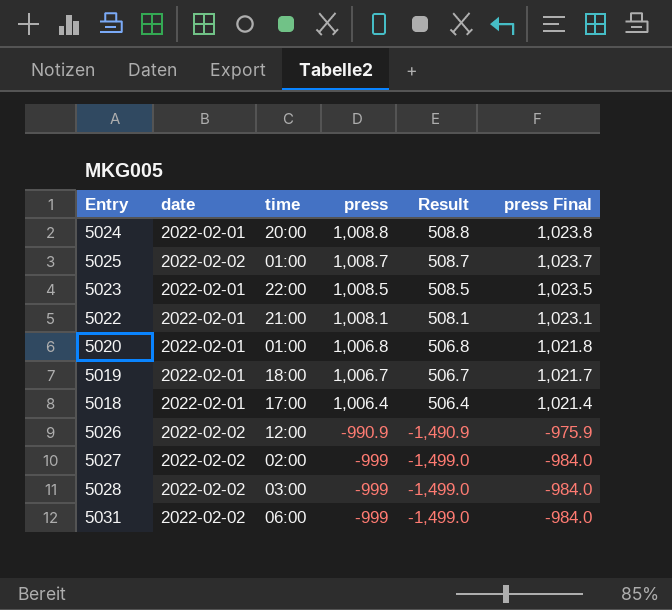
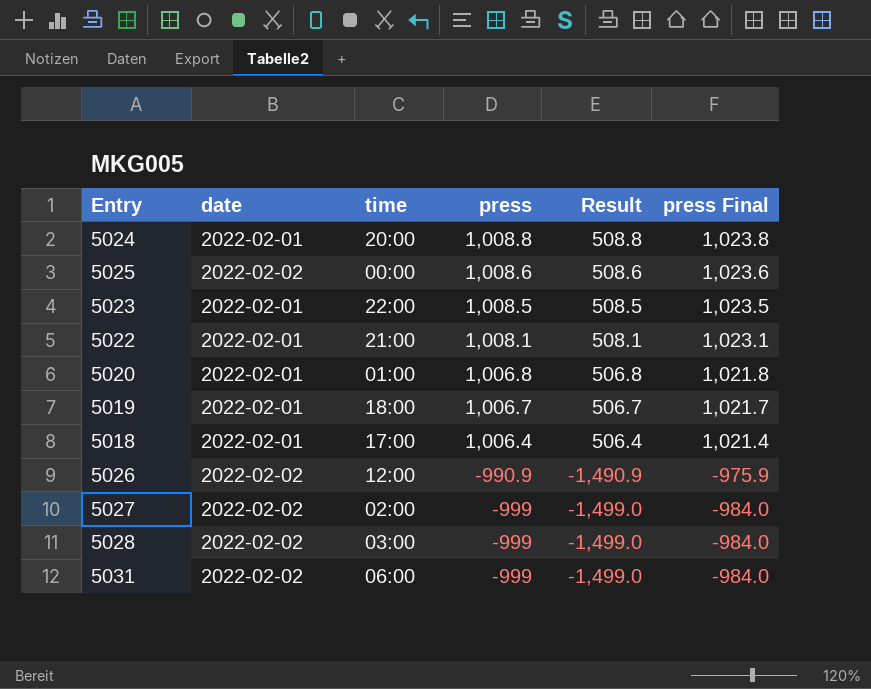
5025 | time: 01:00 -> 00:00
5025 | press: 1,008.7 -> 1,008.6
5025 | Result: 508.7 -> 508.6
5025 | press Final: 1,023.7 -> 1,023.6

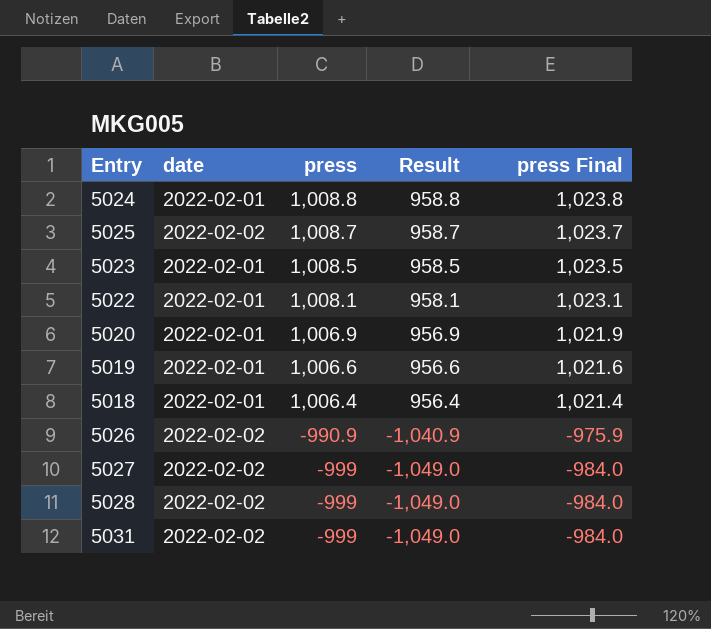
column time | position: 3 -> none
column Result | formula: [press] - 500 -> [press] - 50
5025 | press: 1,008.6 -> 1,008.7
5025 | press Final: 1,023.6 -> 1,023.7
5020 | press: 1,006.8 -> 1,006.9
5020 | press Final: 1,021.8 -> 1,021.9
5019 | press: 1,006.7 -> 1,006.6
5019 | press Final: 1,021.7 -> 1,021.6

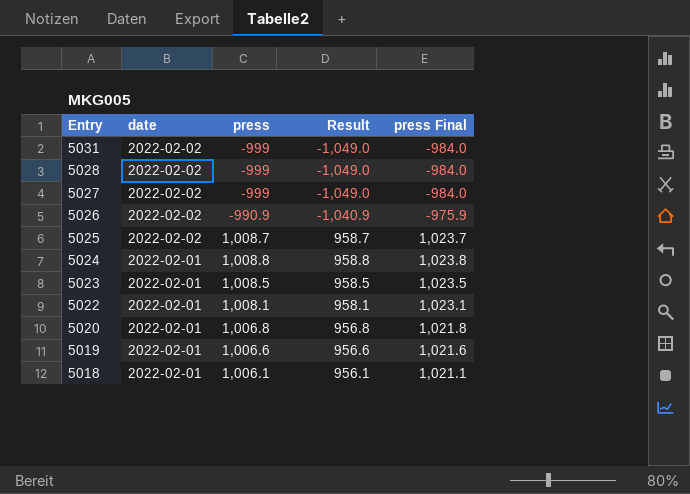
row order: press descending -> Entry descending
5020 | press: 1,006.9 -> 1,006.8
5020 | Result: 956.9 -> 956.8
5020 | press Final: 1,021.9 -> 1,021.8
5018 | press: 1,006.4 -> 1,006.1
5018 | Result: 956.4 -> 956.1
5018 | press Final: 1,021.4 -> 1,021.1

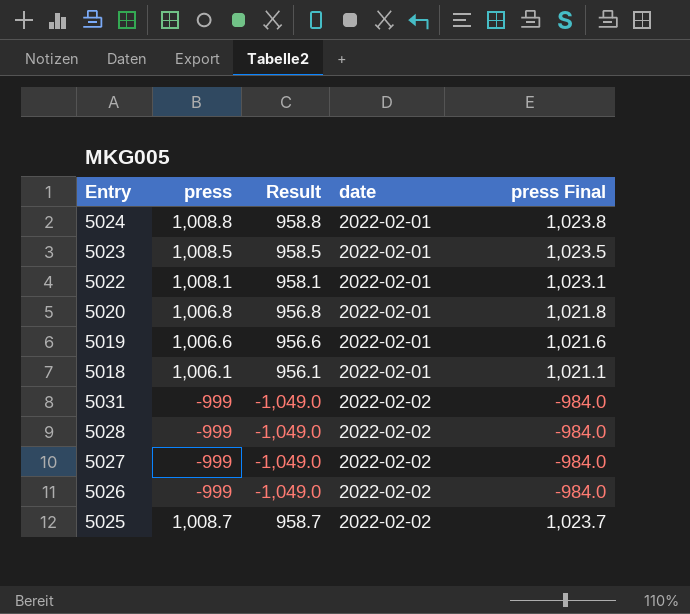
row order: Entry descending -> date ascending
column date | position: 2 -> 4
5026 | press: -990.9 -> -999
5026 | Result: -1,040.9 -> -1,049.0
5026 | press Final: -975.9 -> -984.0

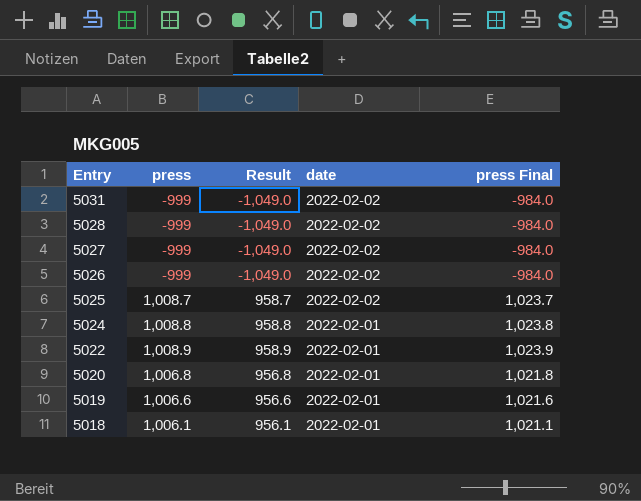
row order: date ascending -> Entry descending
row 5023: 1,008.5 | 958.5 | 2022-02-01 | 1,023.5 -> none
5022 | press: 1,008.1 -> 1,008.9
5022 | Result: 958.1 -> 958.9
5022 | press Final: 1,023.1 -> 1,023.9

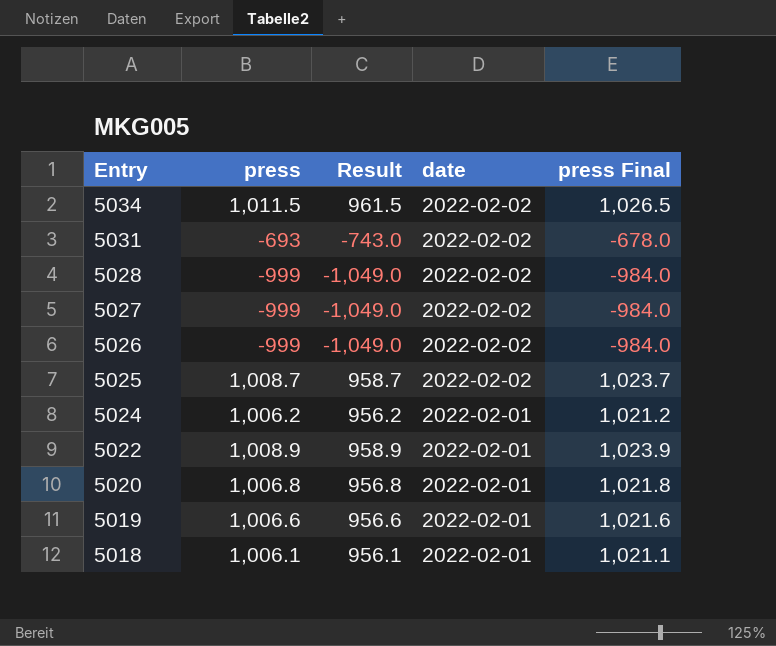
row 5034: none -> 1,011.5 | 961.5 | 2022-02-02 | 1,026.5
5031 | press: -999 -> -693
5031 | Result: -1,049.0 -> -743.0
5031 | press Final: -984.0 -> -678.0
5024 | press: 1,008.8 -> 1,006.2
5024 | Result: 958.8 -> 956.2
5024 | press Final: 1,023.8 -> 1,021.2

